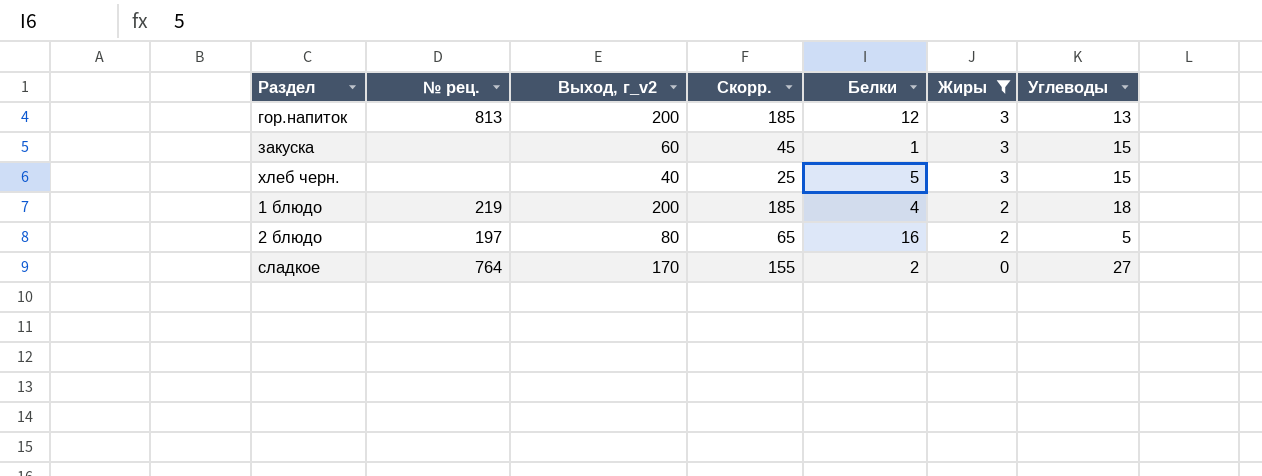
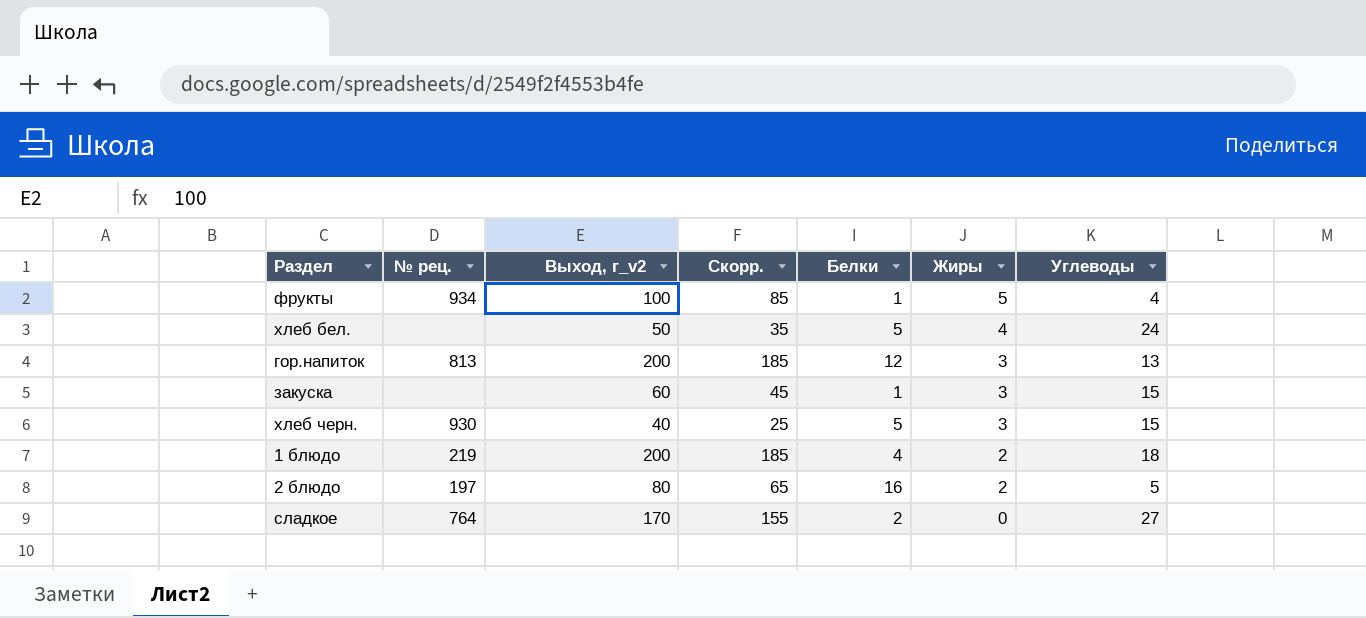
filter: Жиры <= 3 -> none
хлеб черн. | № рец.: none -> 930

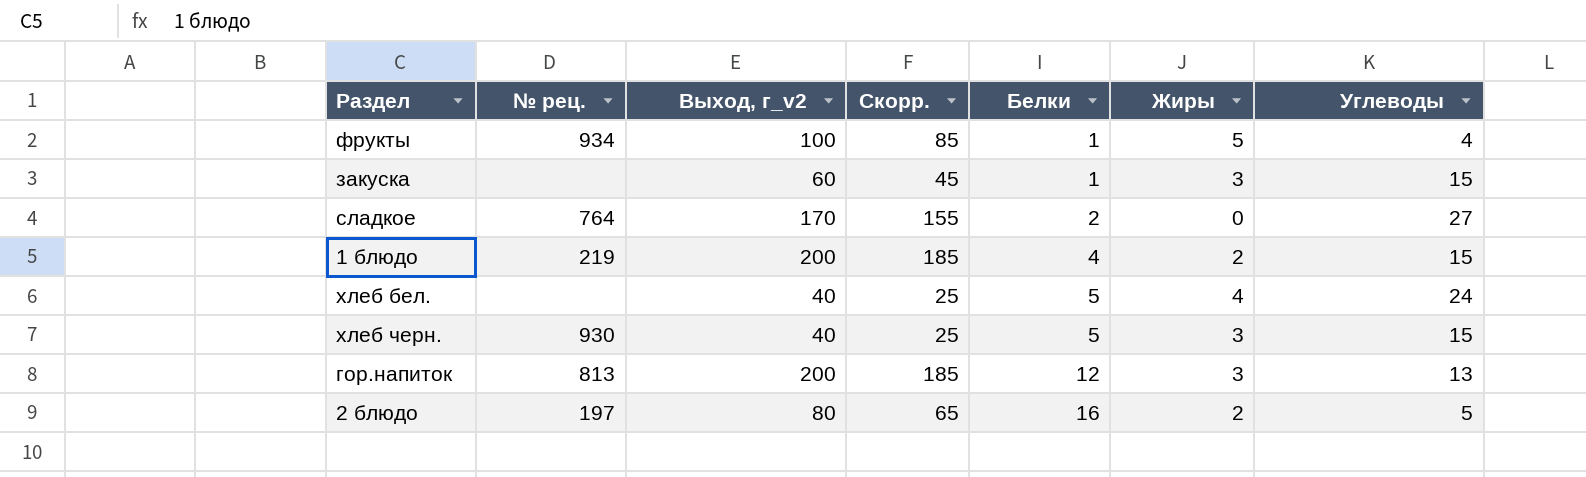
row order: Жиры descending -> Белки ascending
1 блюдо | Углеводы: 18 -> 15
хлеб бел. | Выход, г_v2: 50 -> 40
хлеб бел. | Скорр.: 35 -> 25

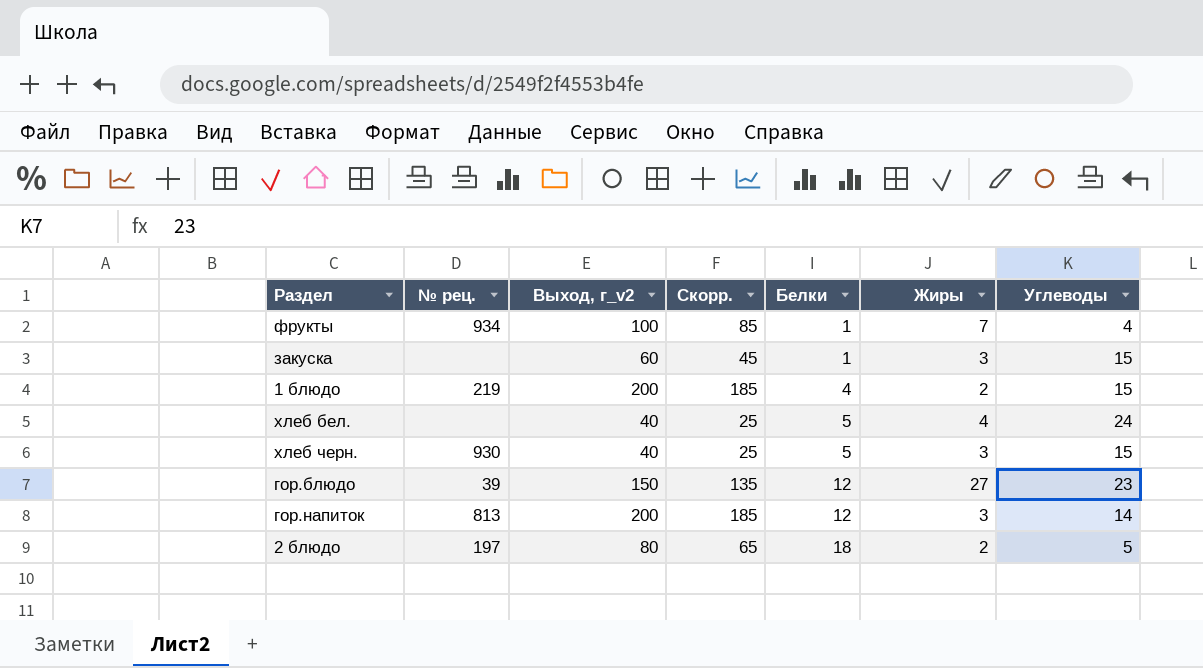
row сладкое: 764 | 170 | 155 | 2 | 0 | 27 -> none
фрукты | Жиры: 5 -> 7
row гор.блюдо: none -> 39 | 150 | 135 | 12 | 27 | 23
гор.напиток | Углеводы: 13 -> 14
2 блюдо | Белки: 16 -> 18

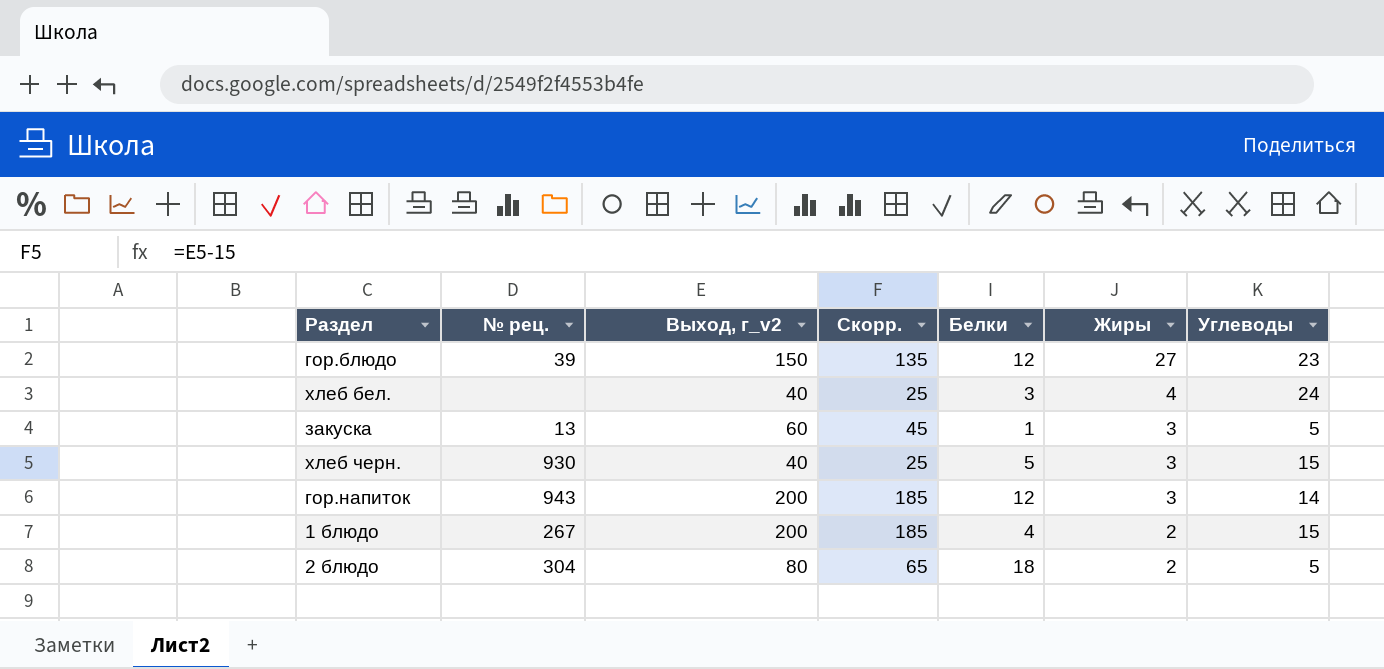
row order: Белки ascending -> Жиры descending
row фрукты: 934 | 100 | 85 | 1 | 7 | 4 -> none
хлеб бел. | Белки: 5 -> 3
закуска | № рец.: none -> 13
закуска | Углеводы: 15 -> 5
гор.напиток | № рец.: 813 -> 943
1 блюдо | № рец.: 219 -> 267
2 блюдо | № рец.: 197 -> 304

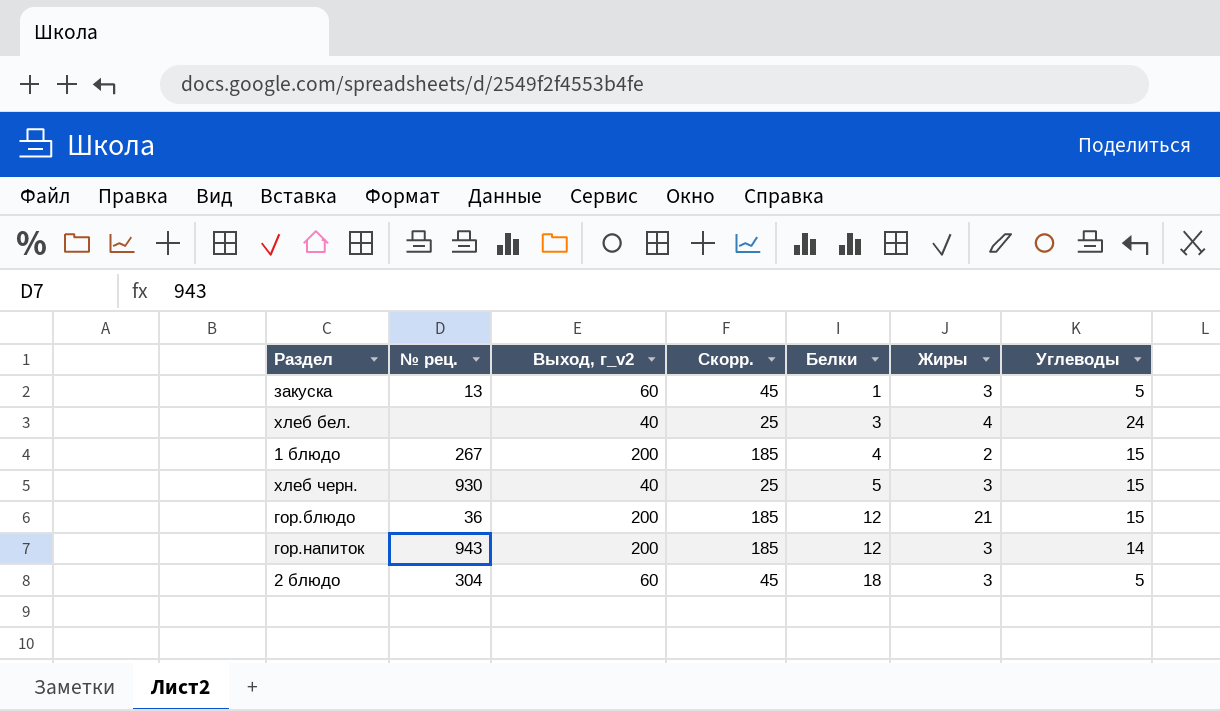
row order: Жиры descending -> Белки ascending
гор.блюдо | № рец.: 39 -> 36
гор.блюдо | Выход, г_v2: 150 -> 200
гор.блюдо | Скорр.: 135 -> 185
гор.блюдо | Жиры: 27 -> 21
гор.блюдо | Углеводы: 23 -> 15
2 блюдо | Выход, г_v2: 80 -> 60
2 блюдо | Скорр.: 65 -> 45
2 блюдо | Жиры: 2 -> 3

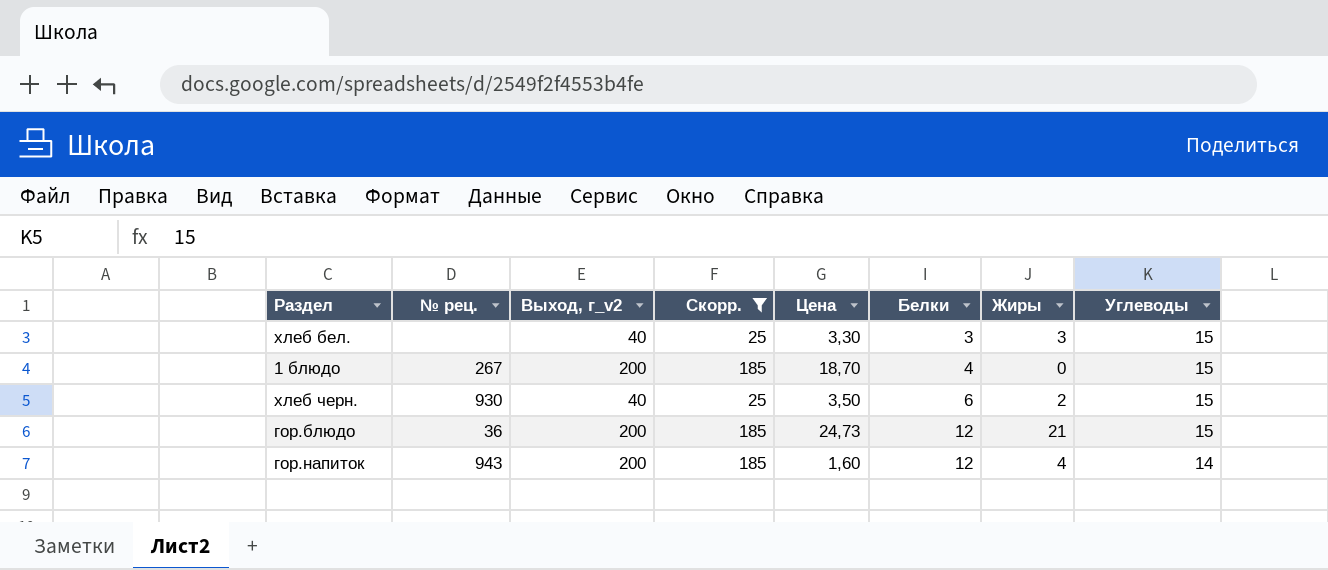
filter: none -> Скорр. != 45
column Цена | position: none -> 5
хлеб бел. | Жиры: 4 -> 3
хлеб бел. | Углеводы: 24 -> 15
1 блюдо | Жиры: 2 -> 0
хлеб черн. | Белки: 5 -> 6
хлеб черн. | Жиры: 3 -> 2
гор.напиток | Жиры: 3 -> 4

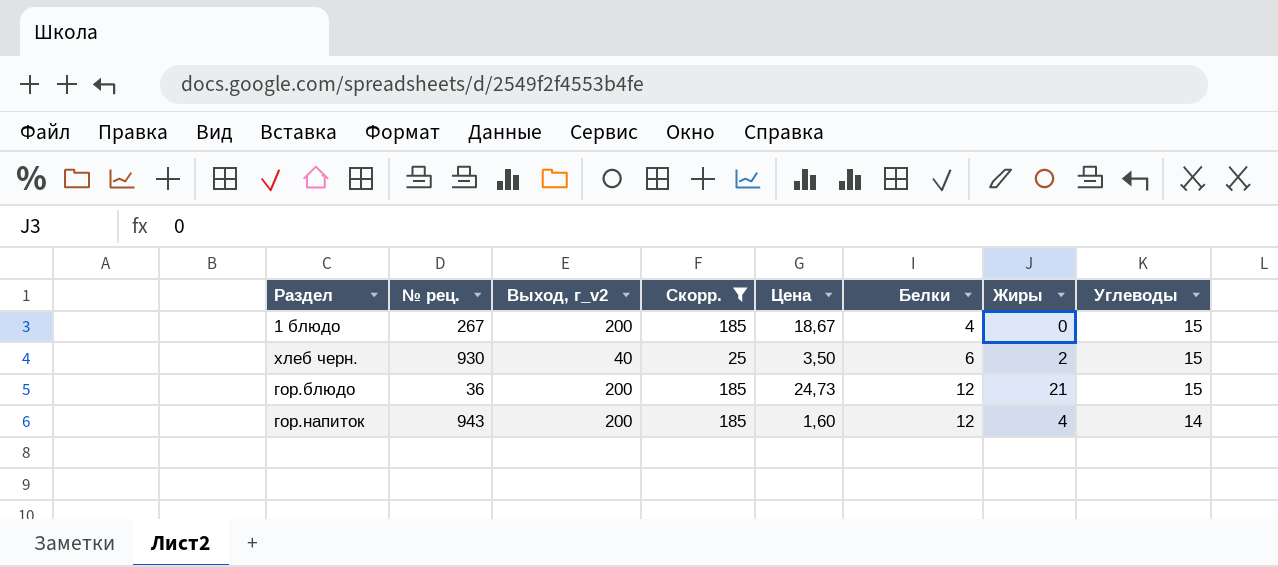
row хлеб бел.: none | 40 | 25 | 3,30 | 3 | 3 | 15 -> none
1 блюдо | Цена: 18,70 -> 18,67

